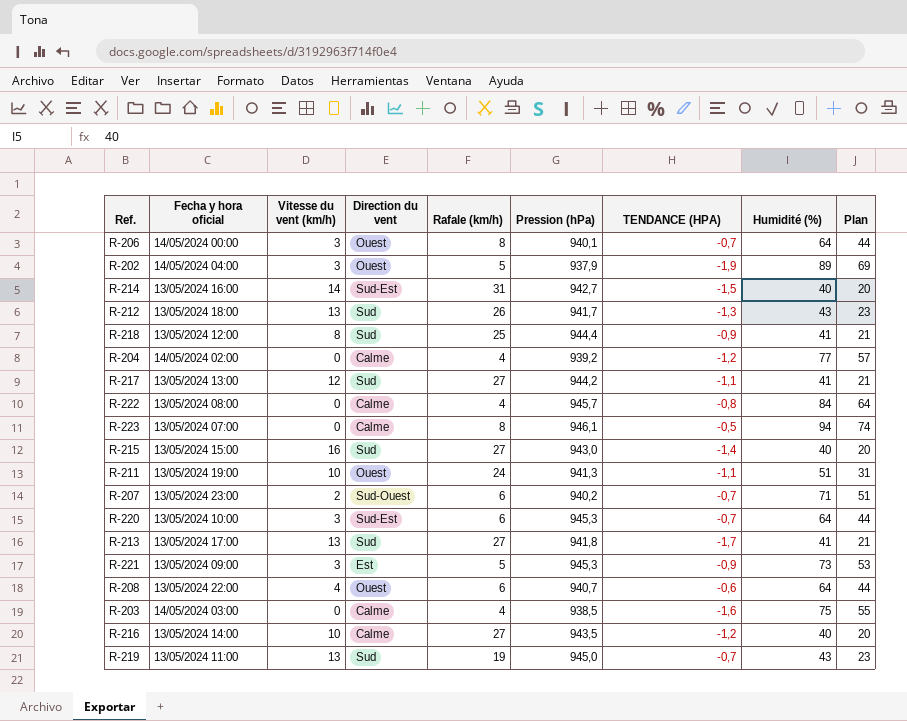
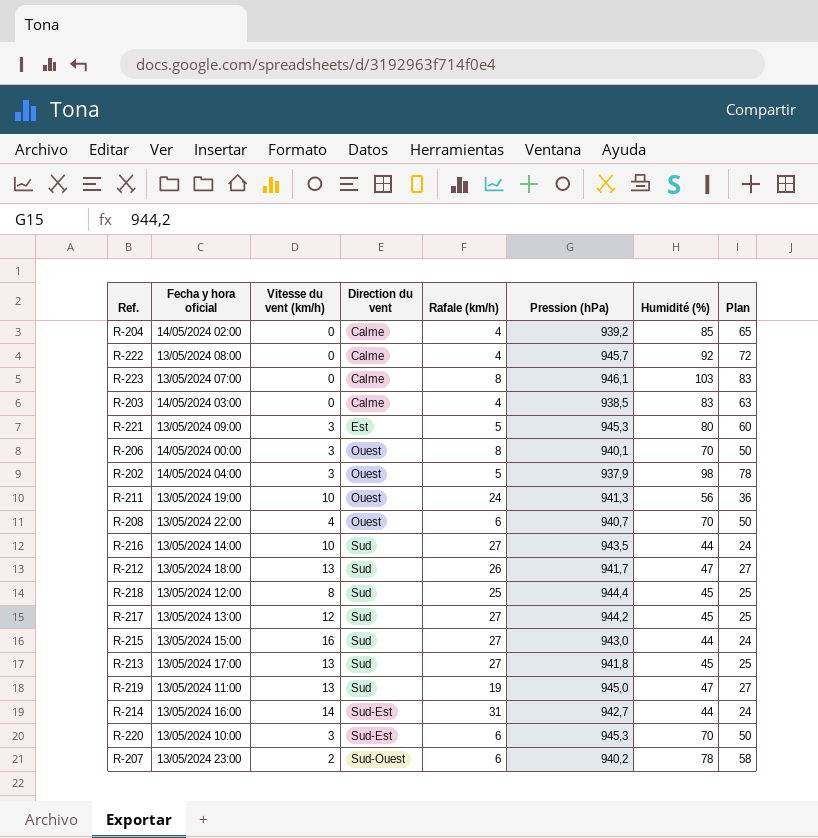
row order: none -> Direction du vent ascending
column TENDANCE (HPA) | position: 7 -> none
R-204 | Humidité (%): 77 -> 85
R-204 | Plan: 57 -> 65
R-222 | Humidité (%): 84 -> 92
R-222 | Plan: 64 -> 72
R-223 | Humidité (%): 94 -> 103
R-223 | Plan: 74 -> 83
R-203 | Humidité (%): 75 -> 83
R-203 | Plan: 55 -> 63
R-221 | Humidité (%): 73 -> 80
R-221 | Plan: 53 -> 60
R-206 | Humidité (%): 64 -> 70
R-206 | Plan: 44 -> 50
R-202 | Humidité (%): 89 -> 98
R-202 | Plan: 69 -> 78
R-211 | Humidité (%): 51 -> 56
R-211 | Plan: 31 -> 36
R-208 | Humidité (%): 64 -> 70
R-208 | Plan: 44 -> 50
R-216 | Direction du vent: Calme -> Sud
R-216 | Humidité (%): 40 -> 44
R-216 | Plan: 20 -> 24
R-212 | Humidité (%): 43 -> 47
R-212 | Plan: 23 -> 27
R-218 | Humidité (%): 41 -> 45
R-218 | Plan: 21 -> 25
R-217 | Humidité (%): 41 -> 45
R-217 | Plan: 21 -> 25
R-215 | Humidité (%): 40 -> 44
R-215 | Plan: 20 -> 24
R-213 | Humidité (%): 41 -> 45
R-213 | Plan: 21 -> 25
R-219 | Humidité (%): 43 -> 47
R-219 | Plan: 23 -> 27
R-214 | Humidité (%): 40 -> 44
R-214 | Plan: 20 -> 24
R-220 | Humidité (%): 64 -> 70
R-220 | Plan: 44 -> 50
R-207 | Humidité (%): 71 -> 78
R-207 | Plan: 51 -> 58

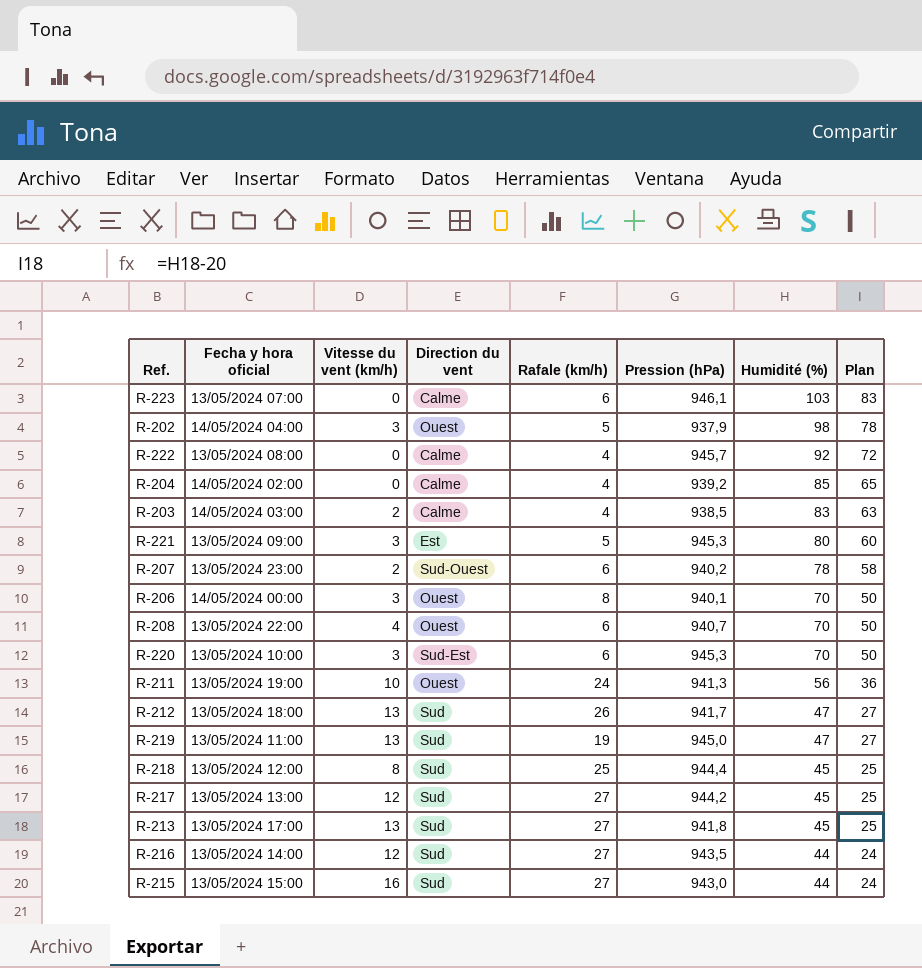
row order: Direction du vent ascending -> Humidité (%) descending
row R-214: 13/05/2024 16:00 | 14 | Sud-Est | 31 | 942,7 | 44 | 24 -> none
R-223 | Rafale (km/h): 8 -> 6
R-203 | Vitesse du vent (km/h): 0 -> 2
R-216 | Vitesse du vent (km/h): 10 -> 12

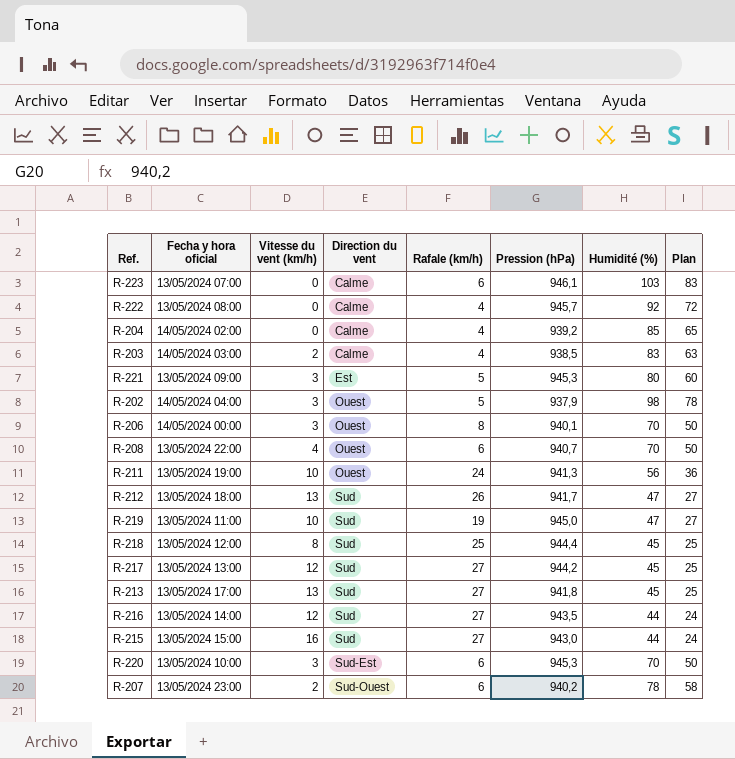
row order: Humidité (%) descending -> Direction du vent ascending
R-219 | Vitesse du vent (km/h): 13 -> 10

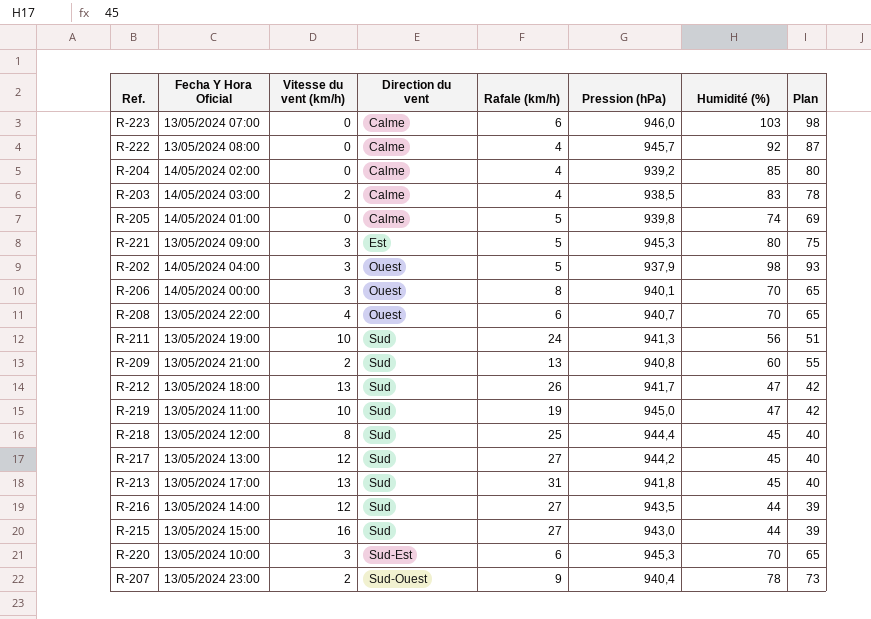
column name: Fecha y hora oficial -> Fecha Y Hora Oficial
column Plan | formula: [Humidité (%)] - 20 -> [Humidité (%)] - 5
R-223 | Pression (hPa): 946,1 -> 946,0
row R-205: none -> 14/05/2024 01:00 | 0 | Calme | 5 | 939,8 | 74 | 69
R-211 | Direction du vent: Ouest -> Sud
row R-209: none -> 13/05/2024 21:00 | 2 | Sud | 13 | 940,8 | 60 | 55
R-213 | Rafale (km/h): 27 -> 31
R-207 | Rafale (km/h): 6 -> 9
R-207 | Pression (hPa): 940,2 -> 940,4

